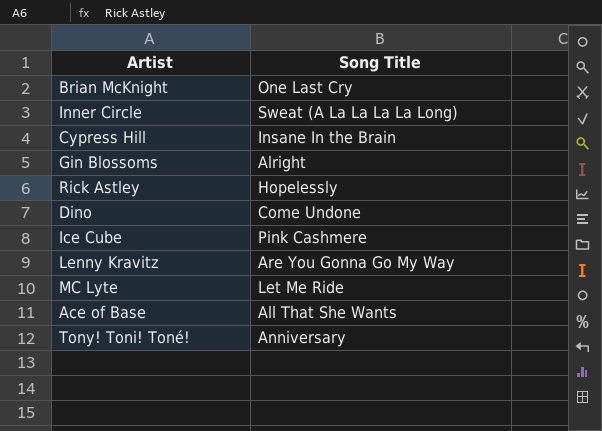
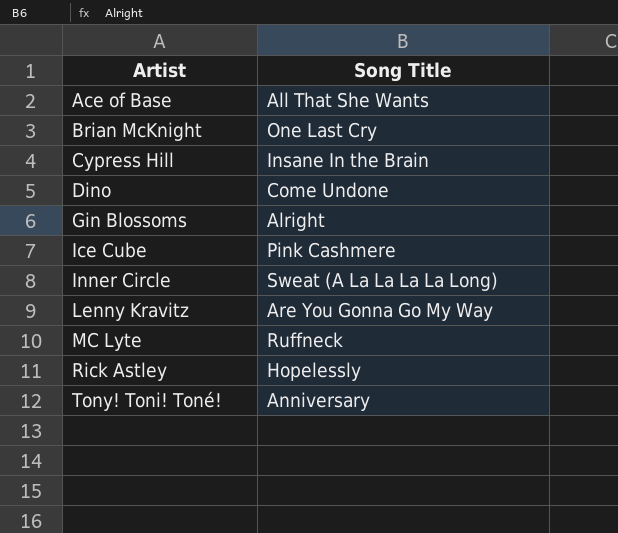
row order: none -> Artist ascending
MC Lyte | Song Title: Let Me Ride -> Ruffneck

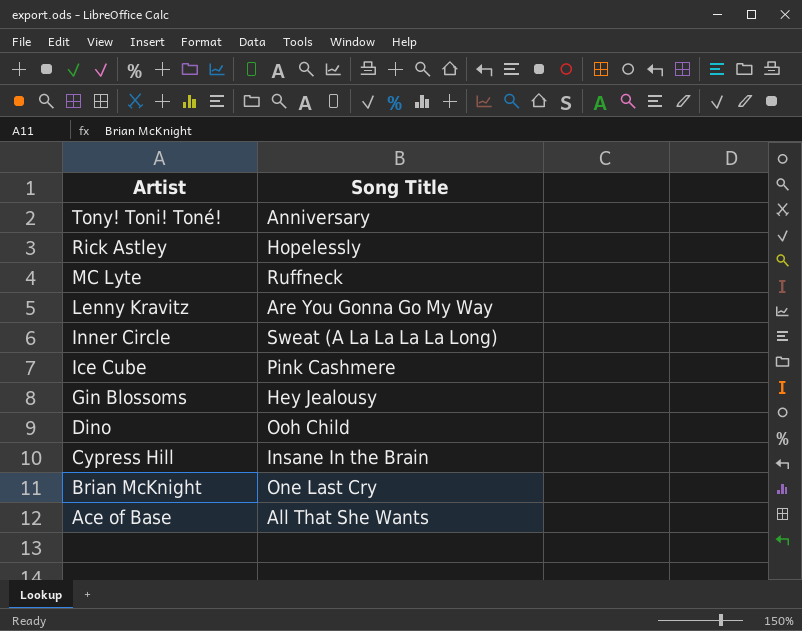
row order: Artist ascending -> Artist descending
Gin Blossoms | Song Title: Alright -> Hey Jealousy
Dino | Song Title: Come Undone -> Ooh Child

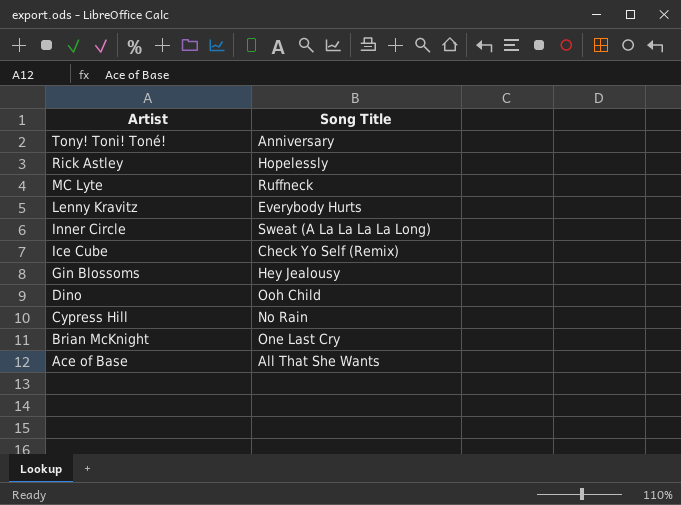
Lenny Kravitz | Song Title: Are You Gonna Go My Way -> Everybody Hurts
Ice Cube | Song Title: Pink Cashmere -> Check Yo Self (Remix)
Cypress Hill | Song Title: Insane In the Brain -> No Rain

